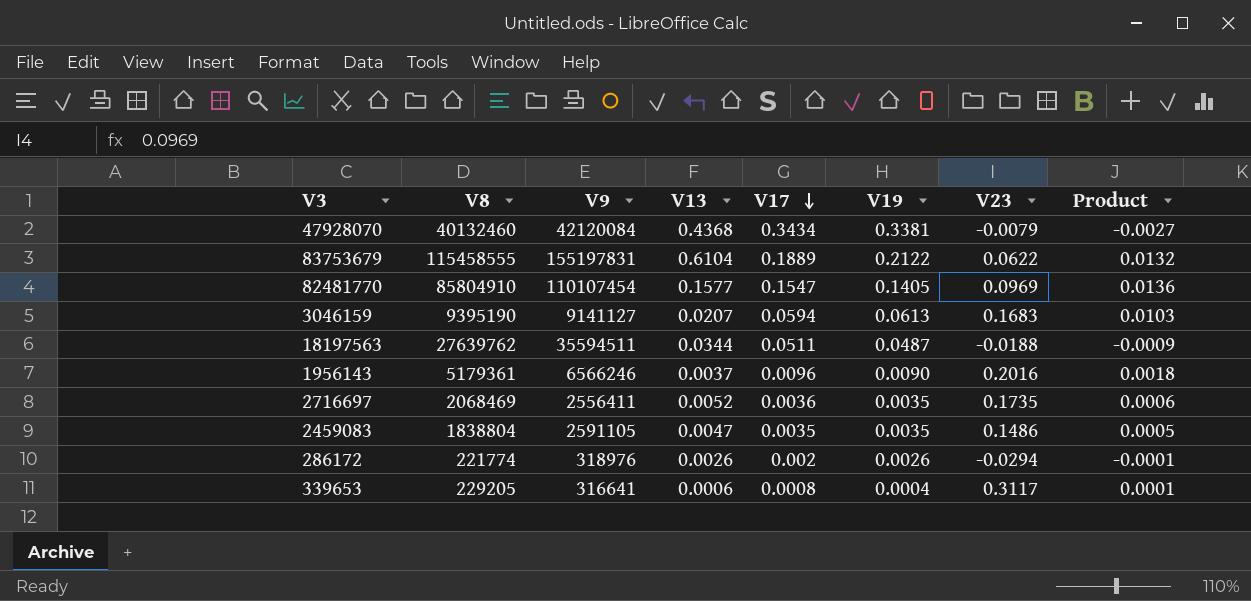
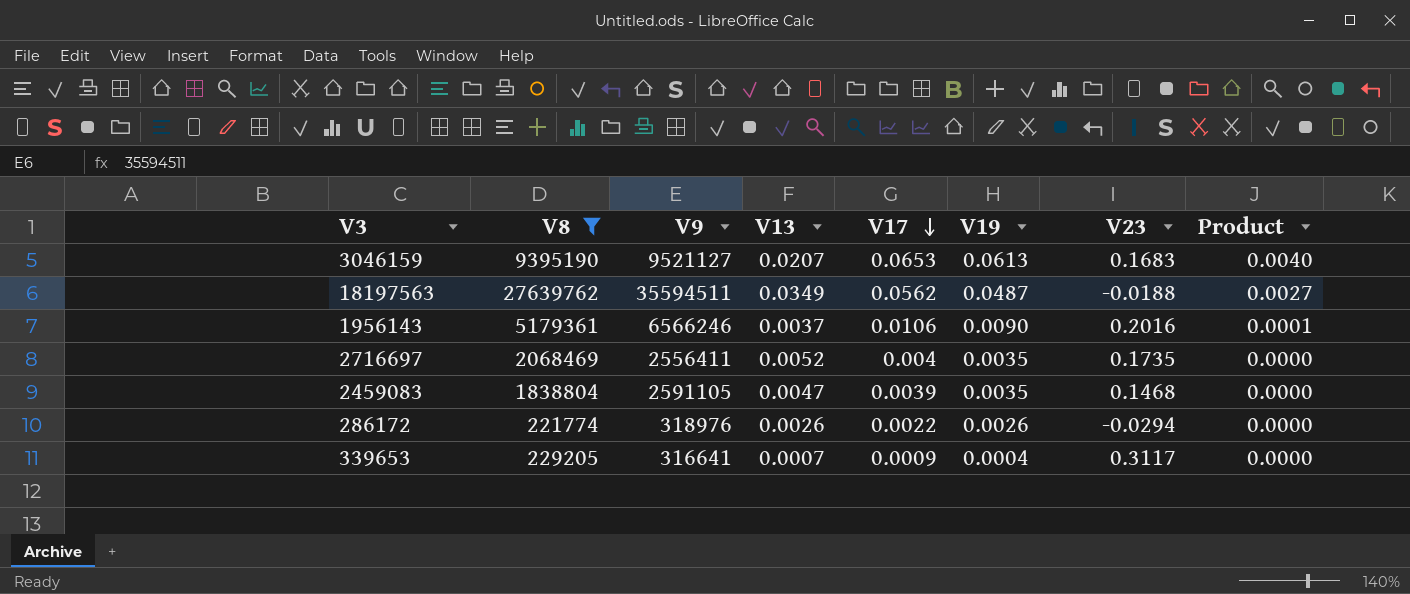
filter: none -> V8 <= 27639762
column Product | formula: [V19] * [V23] -> [V17] * [V19]
3046159 | V9: 9141127 -> 9521127
3046159 | V17: 0.0594 -> 0.0653
18197563 | V13: 0.0344 -> 0.0349
18197563 | V17: 0.0511 -> 0.0562
1956143 | V17: 0.0096 -> 0.0106
2716697 | V17: 0.0036 -> 0.004
2459083 | V17: 0.0035 -> 0.0039
2459083 | V23: 0.1486 -> 0.1468
286172 | V17: 0.002 -> 0.0022
339653 | V13: 0.0006 -> 0.0007
339653 | V17: 0.0008 -> 0.0009

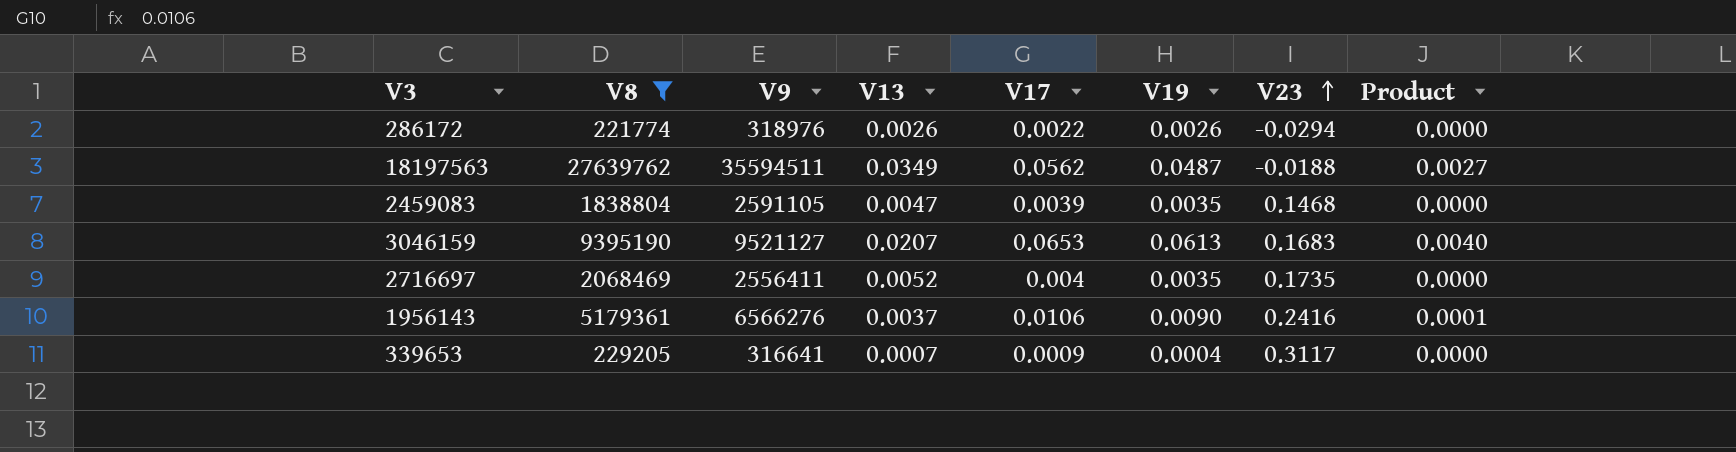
row order: V17 descending -> V23 ascending
1956143 | V9: 6566246 -> 6566276
1956143 | V23: 0.2016 -> 0.2416

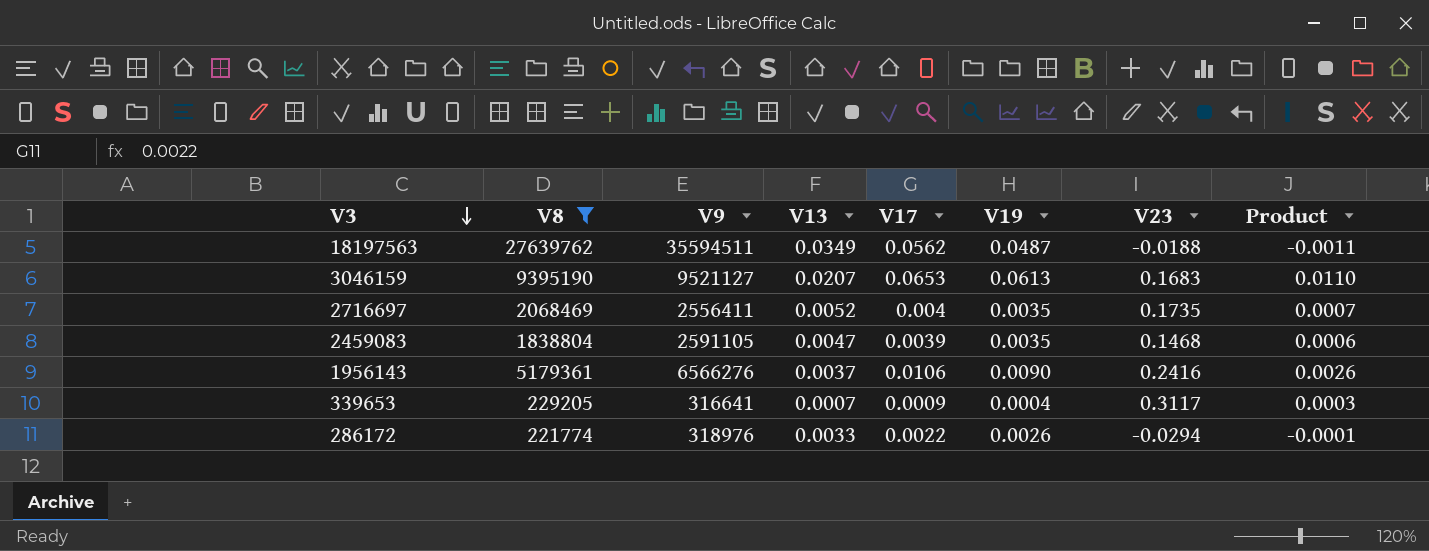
row order: V23 ascending -> V3 descending
column Product | formula: [V17] * [V19] -> [V17] * [V23]
286172 | V13: 0.0026 -> 0.0033

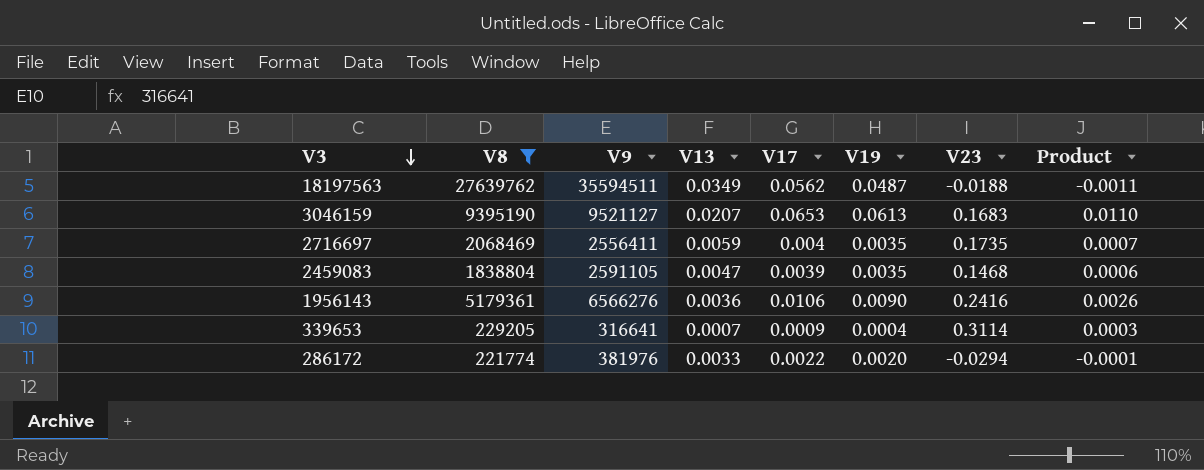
2716697 | V13: 0.0052 -> 0.0059
1956143 | V13: 0.0037 -> 0.0036
339653 | V23: 0.3117 -> 0.3114
286172 | V9: 318976 -> 381976
286172 | V19: 0.0026 -> 0.0020

